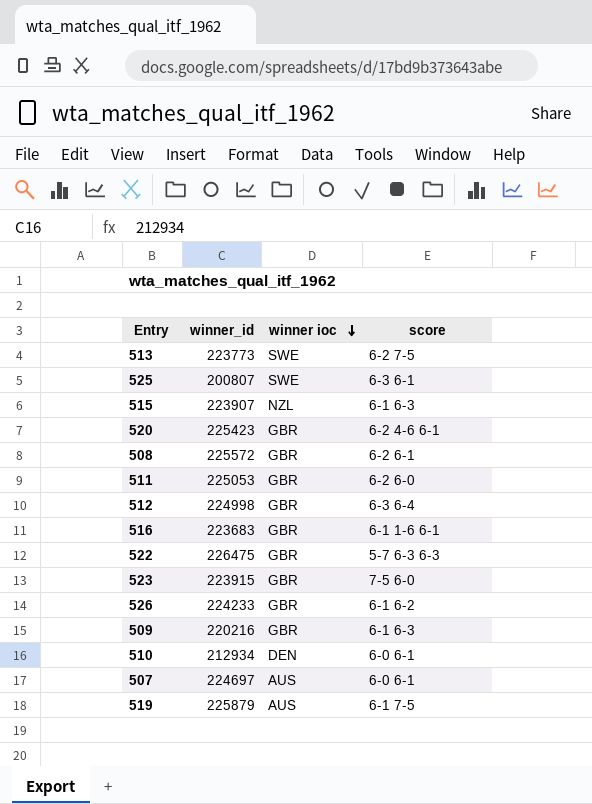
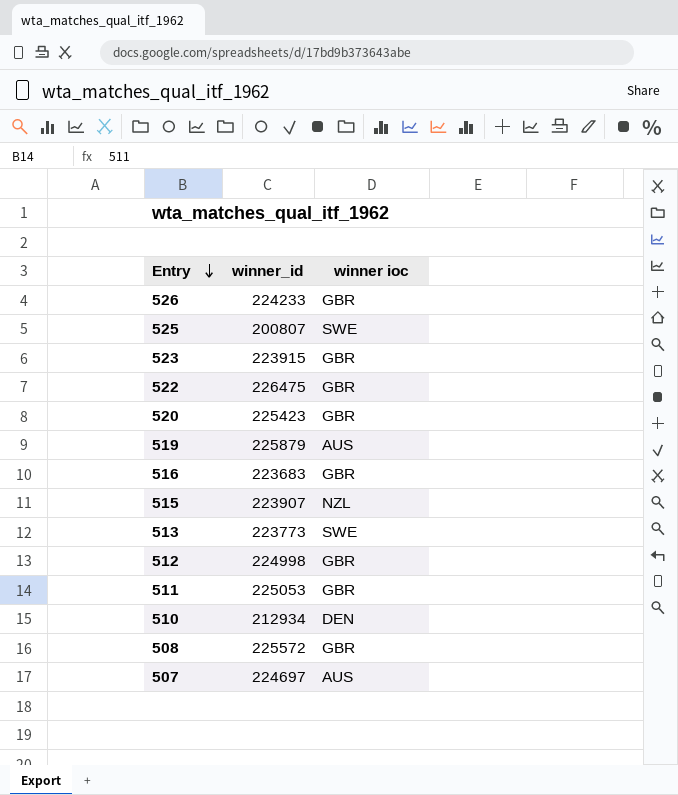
row order: winner ioc descending -> Entry descending
column score | position: 4 -> none
row 509: 220216 | GBR | 6-1 6-3 -> none

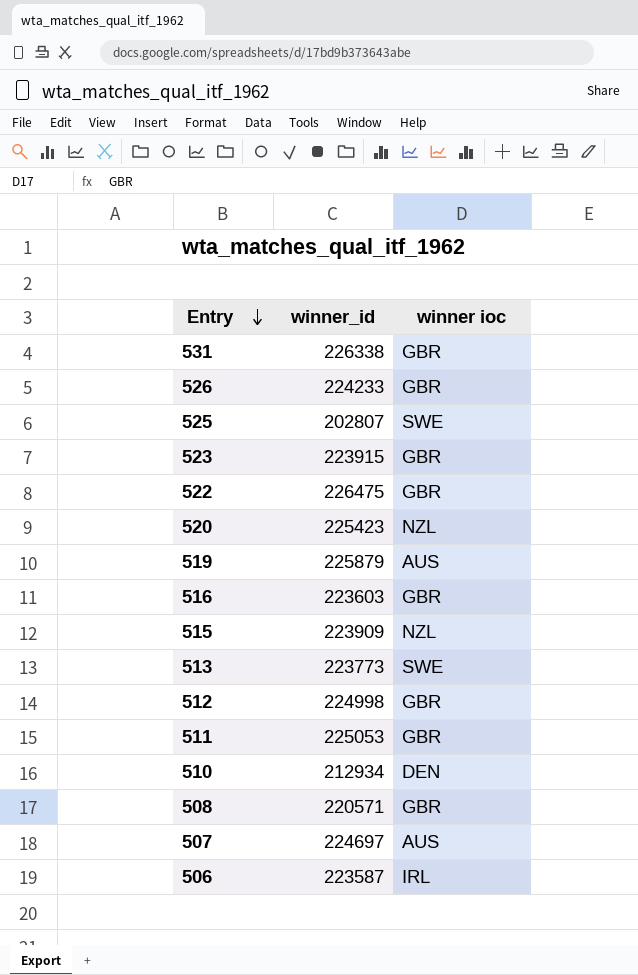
row 531: none -> 226338 | GBR
525 | winner_id: 200807 -> 202807
520 | winner ioc: GBR -> NZL
516 | winner_id: 223683 -> 223603
515 | winner_id: 223907 -> 223909
508 | winner_id: 225572 -> 220571
row 506: none -> 223587 | IRL

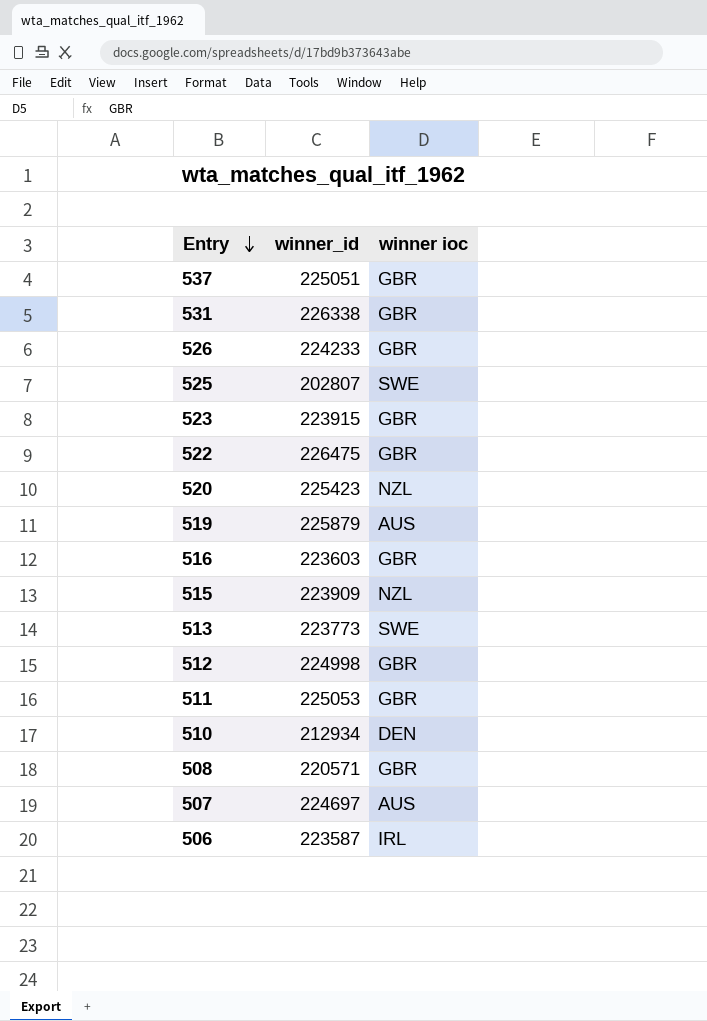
row 537: none -> 225051 | GBR

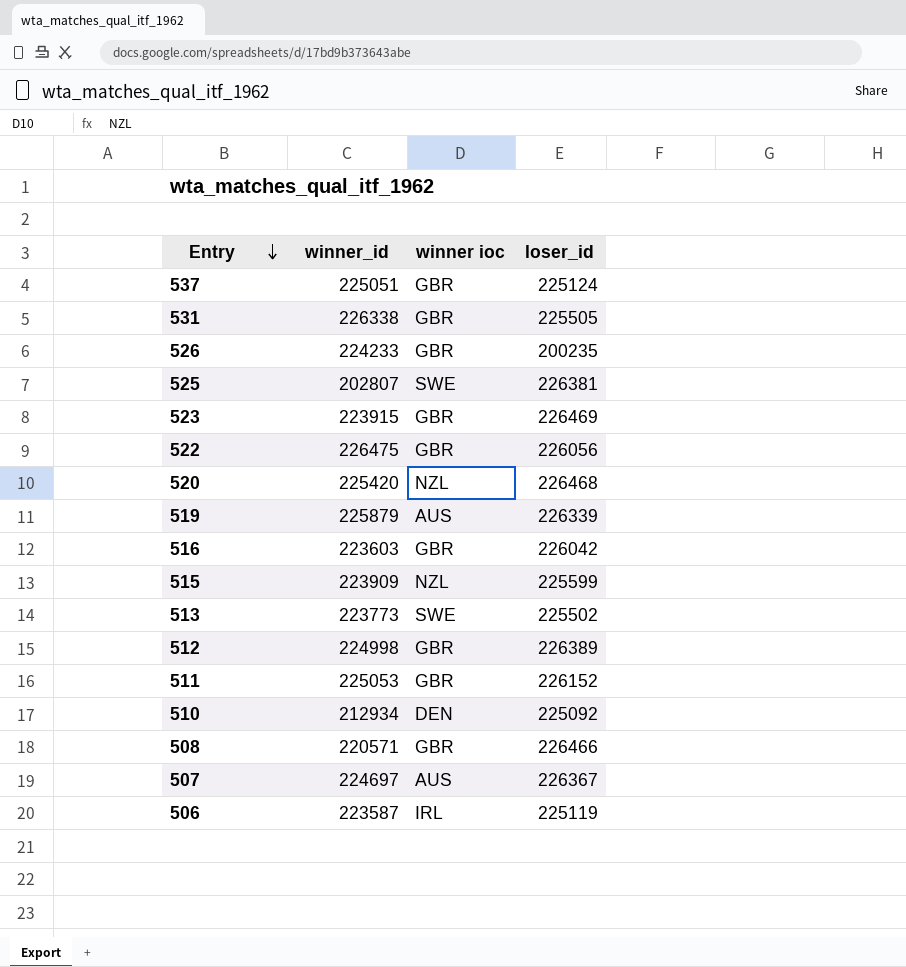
column loser_id | position: none -> 4
520 | winner_id: 225423 -> 225420

